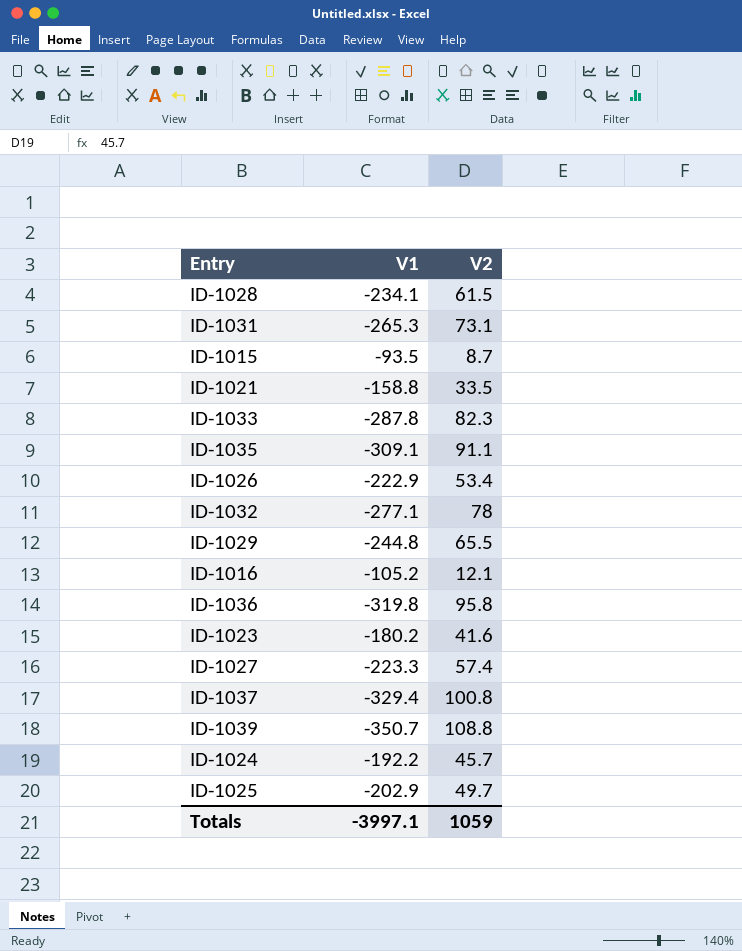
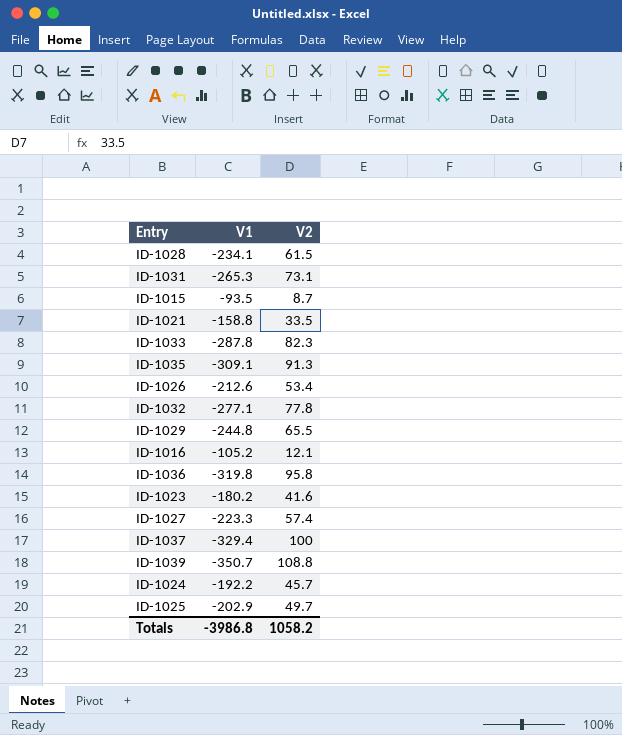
ID-1035 | V2: 91.1 -> 91.3
ID-1026 | V1: -222.9 -> -212.6
ID-1032 | V2: 78 -> 77.8
ID-1037 | V2: 100.8 -> 100
Totals | V1: -3997.1 -> -3986.8
Totals | V2: 1059 -> 1058.2

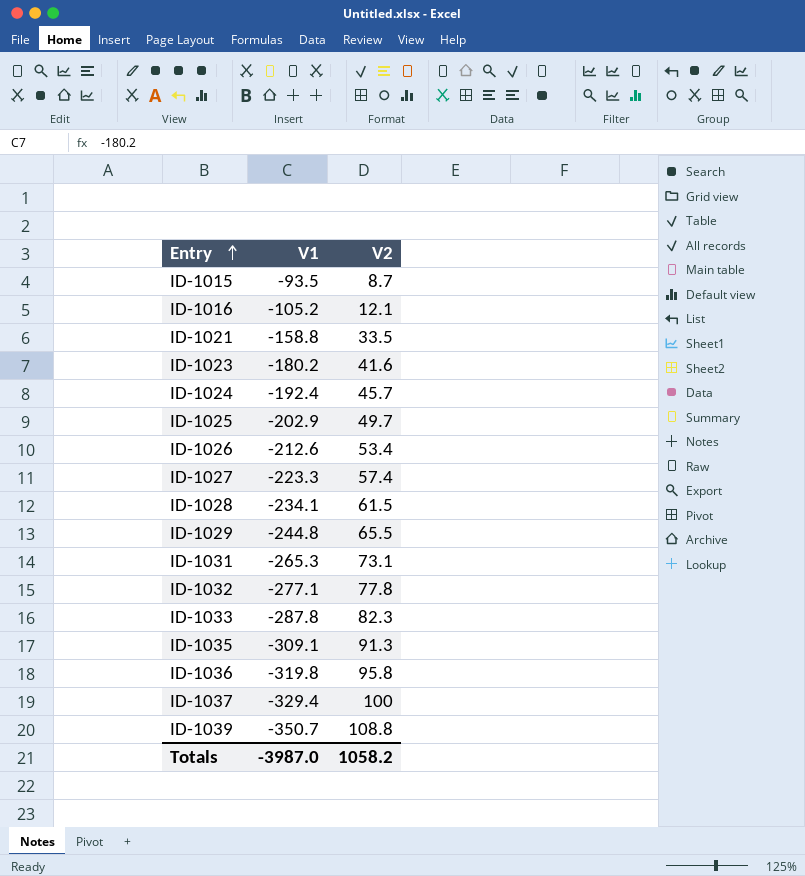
row order: none -> Entry ascending
ID-1024 | V1: -192.2 -> -192.4
Totals | V1: -3986.8 -> -3987.0

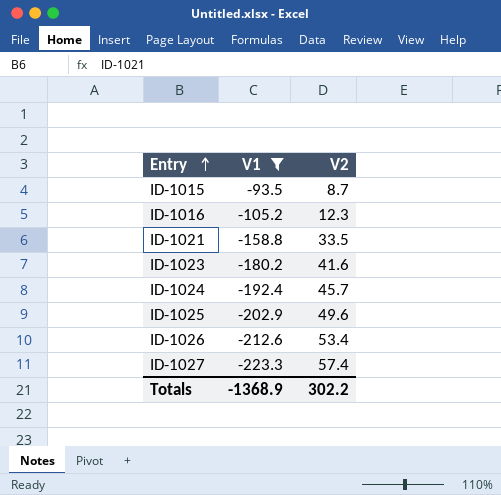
filter: none -> V1 >= -223.3
ID-1016 | V2: 12.1 -> 12.3
ID-1025 | V2: 49.7 -> 49.6
Totals | V1: -3987.0 -> -1368.9
Totals | V2: 1058.2 -> 302.2

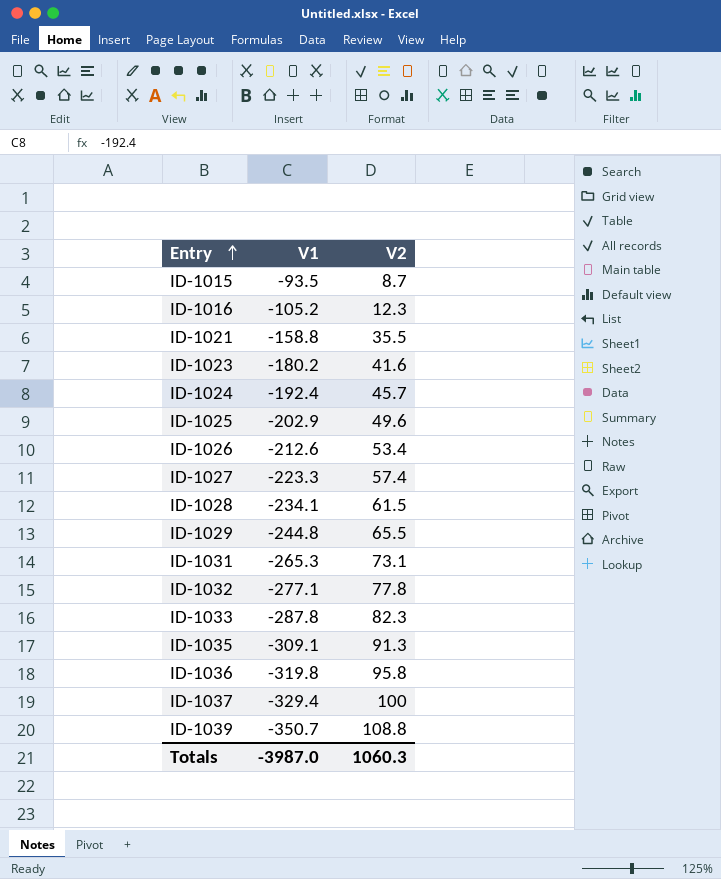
filter: V1 >= -223.3 -> none
ID-1021 | V2: 33.5 -> 35.5
Totals | V1: -1368.9 -> -3987.0
Totals | V2: 302.2 -> 1060.3

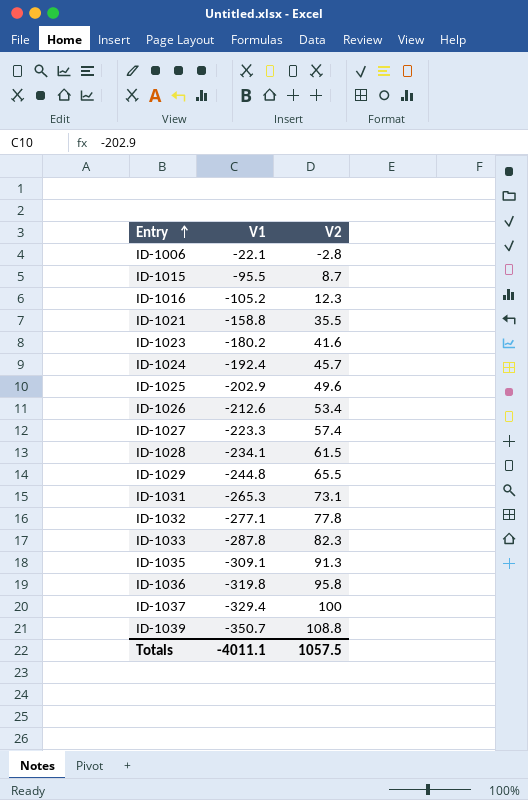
row ID-1006: none -> -22.1 | -2.8
ID-1015 | V1: -93.5 -> -95.5
Totals | V1: -3987.0 -> -4011.1
Totals | V2: 1060.3 -> 1057.5

